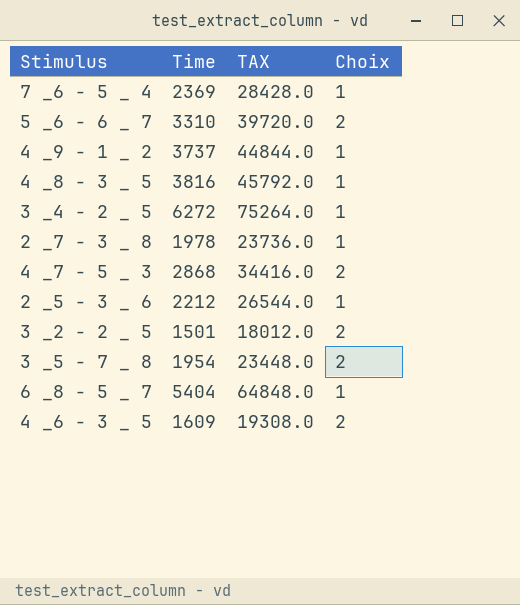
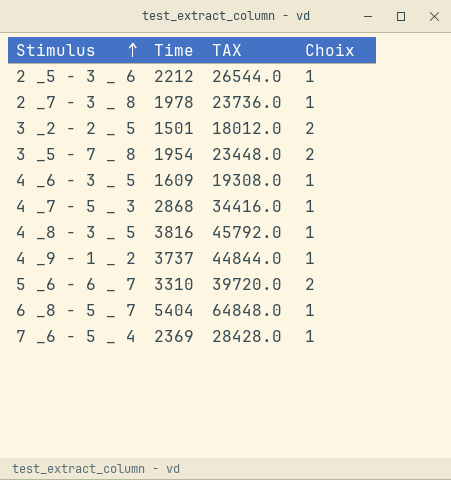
row order: none -> Stimulus ascending
row 3 _4 - 2 _ 5: 6272 | 75264.0 | 1 -> none
4 _6 - 3 _ 5 | Choix: 2 -> 1
4 _7 - 5 _ 3 | Choix: 2 -> 1

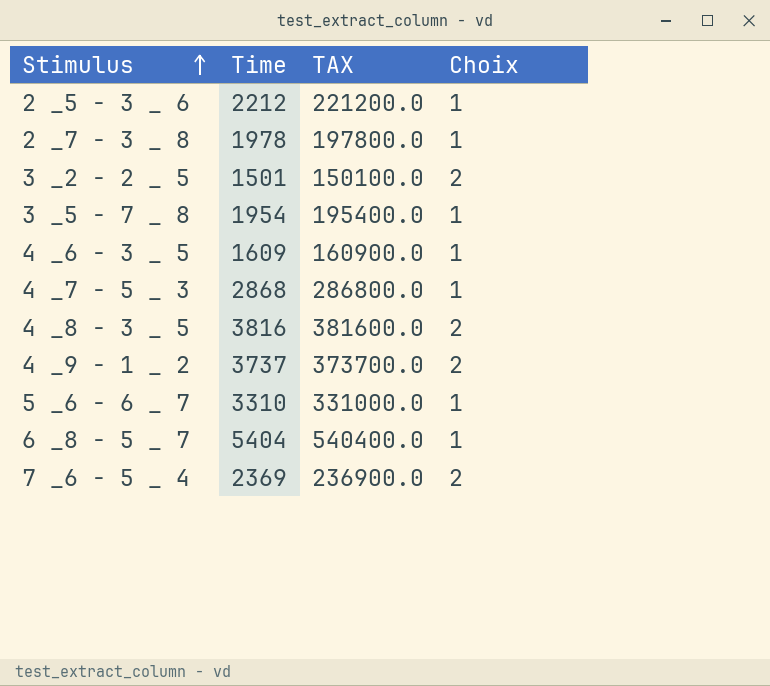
column TAX | formula: [Time] * 12 -> [Time] * 100
3 _5 - 7 _ 8 | Choix: 2 -> 1
4 _8 - 3 _ 5 | Choix: 1 -> 2
4 _9 - 1 _ 2 | Choix: 1 -> 2
5 _6 - 6 _ 7 | Choix: 2 -> 1
7 _6 - 5 _ 4 | Choix: 1 -> 2

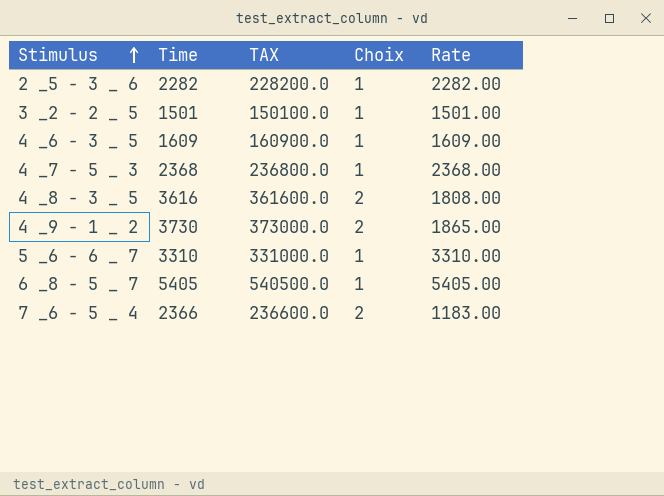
column Rate | formula: none -> [Time] / [Choix]
row 2 _7 - 3 _ 8: 1978 | 197800.0 | 1 -> none
row 3 _5 - 7 _ 8: 1954 | 195400.0 | 1 -> none
2 _5 - 3 _ 6 | Time: 2212 -> 2282
2 _5 - 3 _ 6 | TAX: 221200.0 -> 228200.0
3 _2 - 2 _ 5 | Choix: 2 -> 1
4 _7 - 5 _ 3 | Time: 2868 -> 2368
4 _7 - 5 _ 3 | TAX: 286800.0 -> 236800.0
4 _8 - 3 _ 5 | Time: 3816 -> 3616
4 _8 - 3 _ 5 | TAX: 381600.0 -> 361600.0
4 _9 - 1 _ 2 | Time: 3737 -> 3730
4 _9 - 1 _ 2 | TAX: 373700.0 -> 373000.0
6 _8 - 5 _ 7 | Time: 5404 -> 5405
6 _8 - 5 _ 7 | TAX: 540400.0 -> 540500.0
7 _6 - 5 _ 4 | Time: 2369 -> 2366
7 _6 - 5 _ 4 | TAX: 236900.0 -> 236600.0

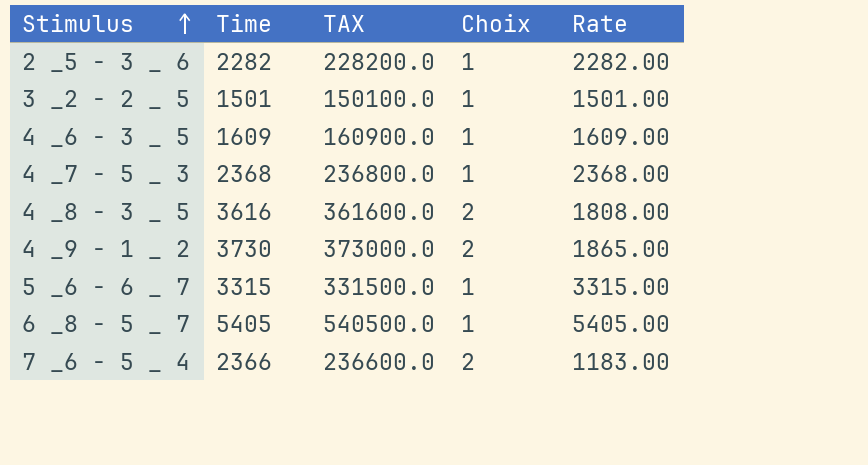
5 _6 - 6 _ 7 | Time: 3310 -> 3315
5 _6 - 6 _ 7 | TAX: 331000.0 -> 331500.0
5 _6 - 6 _ 7 | Rate: 3310.00 -> 3315.00

